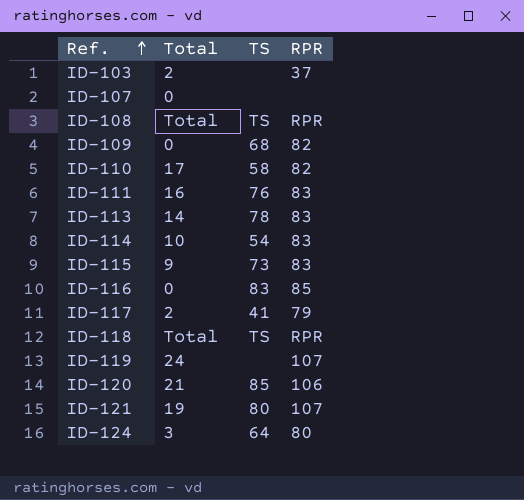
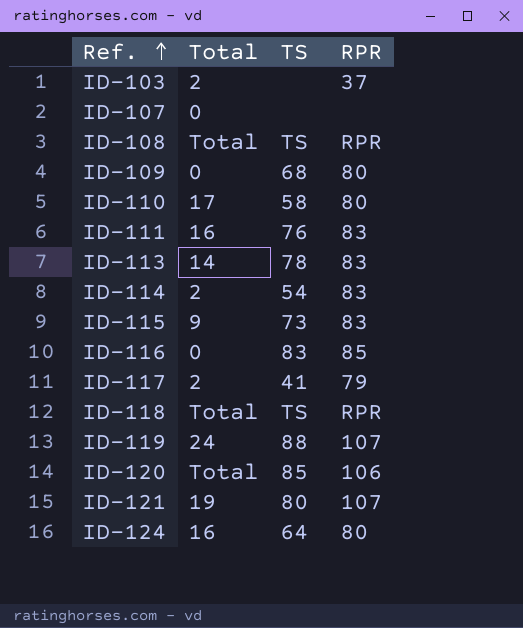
ID-109 | RPR: 82 -> 80
ID-110 | RPR: 82 -> 80
ID-114 | Total: 10 -> 2
ID-119 | TS: none -> 88
ID-120 | Total: 21 -> Total
ID-124 | Total: 3 -> 16

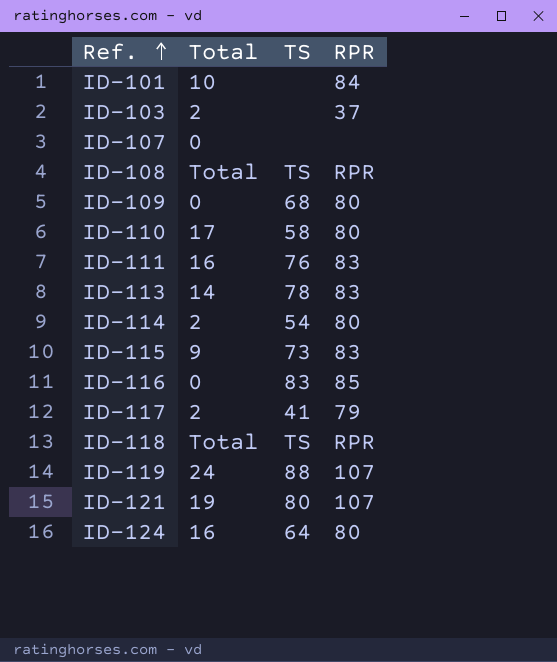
row ID-120: Total | 85 | 106 -> none
row ID-101: none -> 10 | none | 84
ID-114 | RPR: 83 -> 80

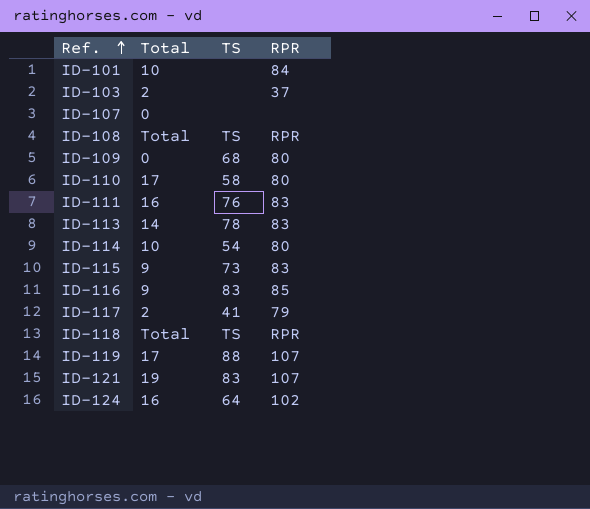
ID-114 | Total: 2 -> 10
ID-116 | Total: 0 -> 9
ID-119 | Total: 24 -> 17
ID-121 | TS: 80 -> 83
ID-124 | RPR: 80 -> 102

